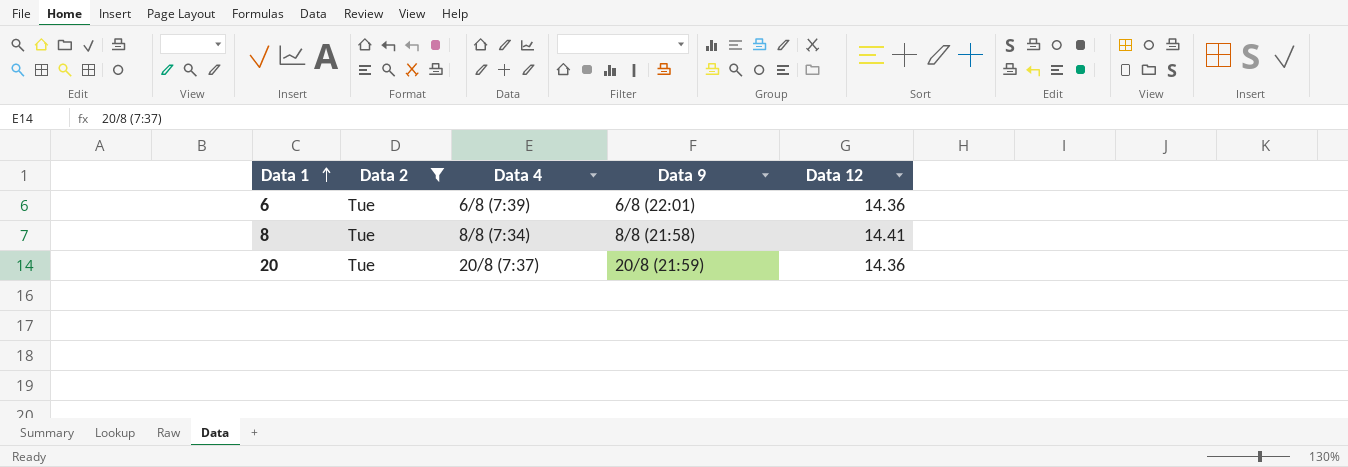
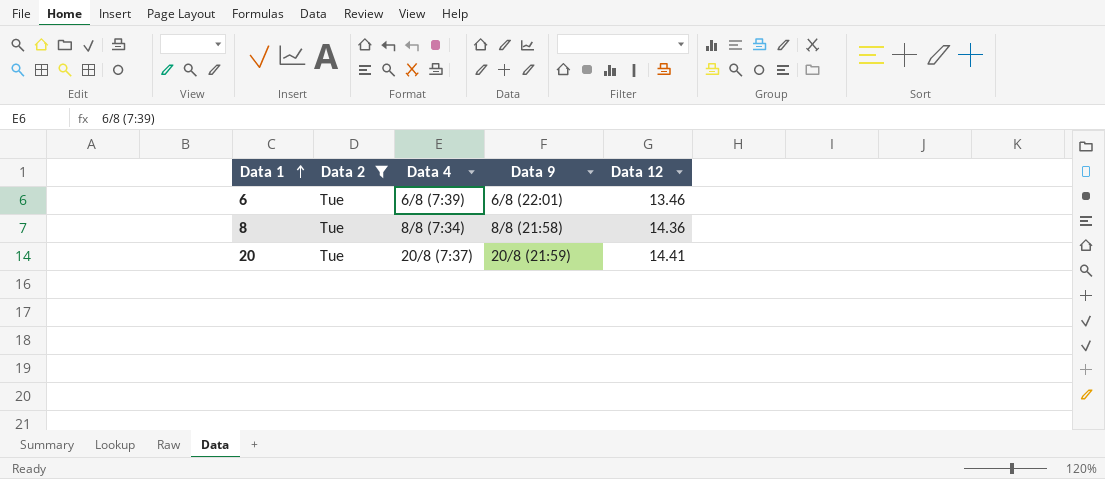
6 | Data 12: 14.36 -> 13.46
8 | Data 12: 14.41 -> 14.36
20 | Data 12: 14.36 -> 14.41

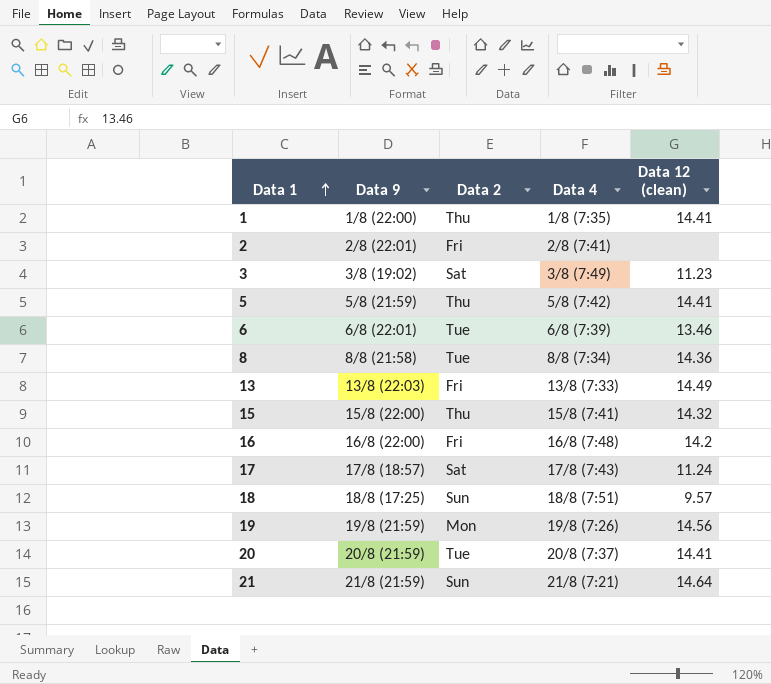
filter: Data 2 = Tue -> none
column Data 9 | position: 4 -> 2
column name: Data 12 -> Data 12 (clean)

